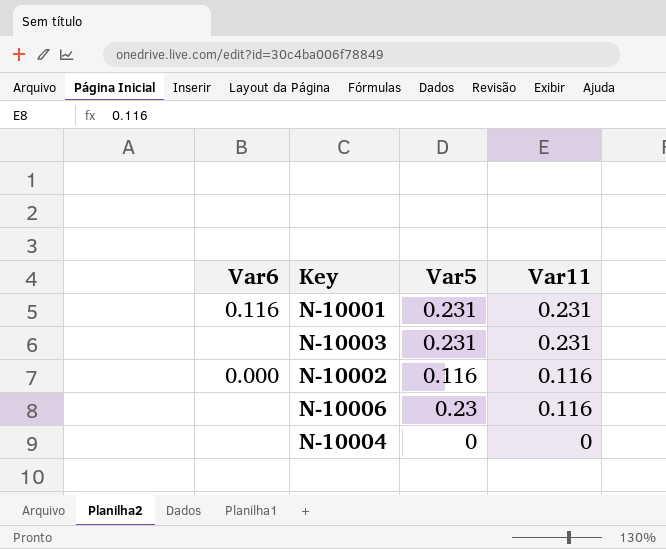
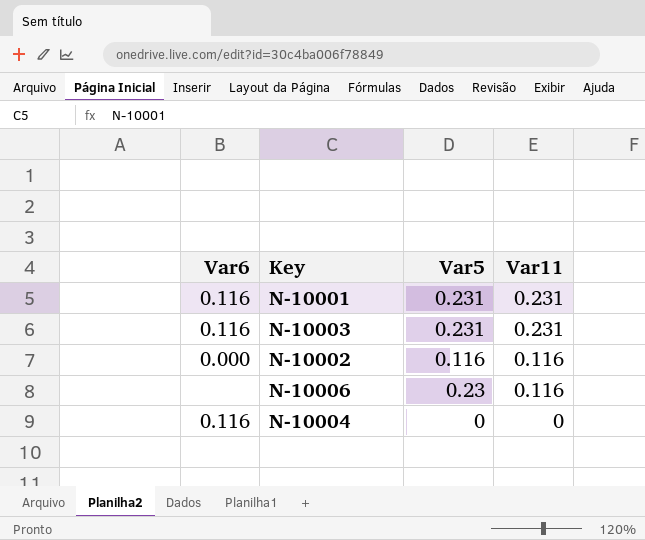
N-10003 | Var6: none -> 0.116
N-10004 | Var6: none -> 0.116

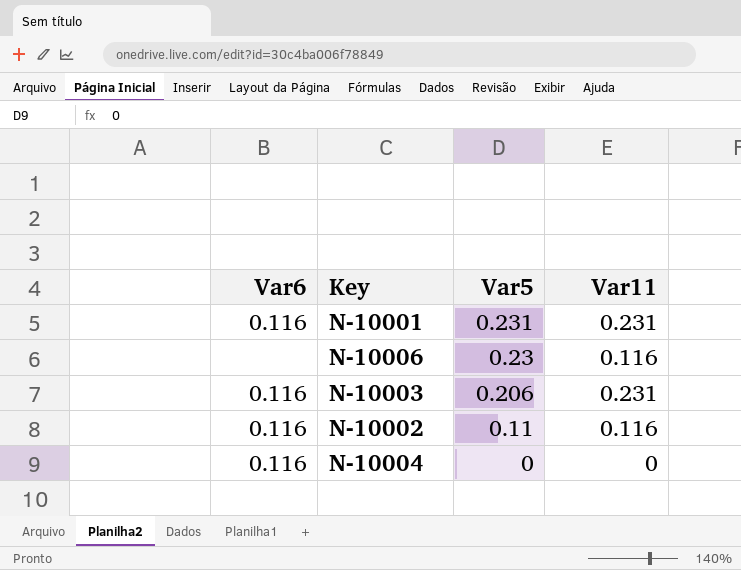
row order: Var11 descending -> Var5 descending
N-10003 | Var5: 0.231 -> 0.206
N-10002 | Var6: 0.000 -> 0.116
N-10002 | Var5: 0.116 -> 0.11

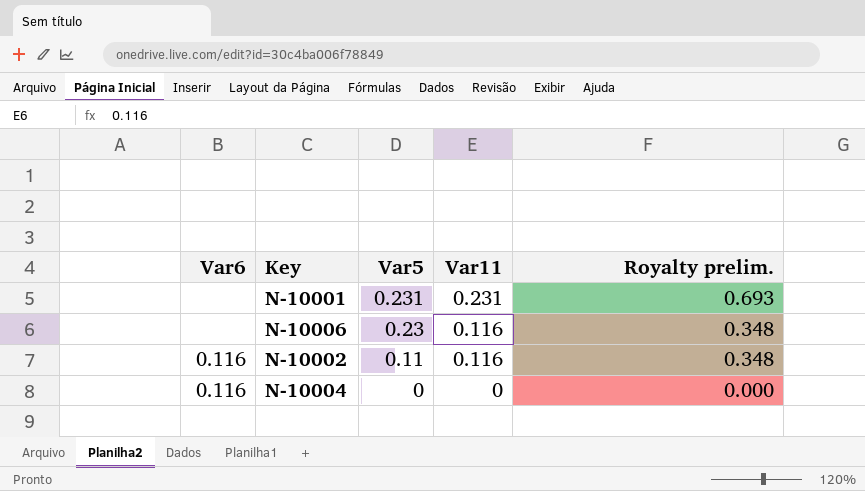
column Royalty prelim. | formula: none -> [Var11] * 3
row N-10003: 0.116 | 0.206 | 0.231 -> none
N-10001 | Var6: 0.116 -> none

